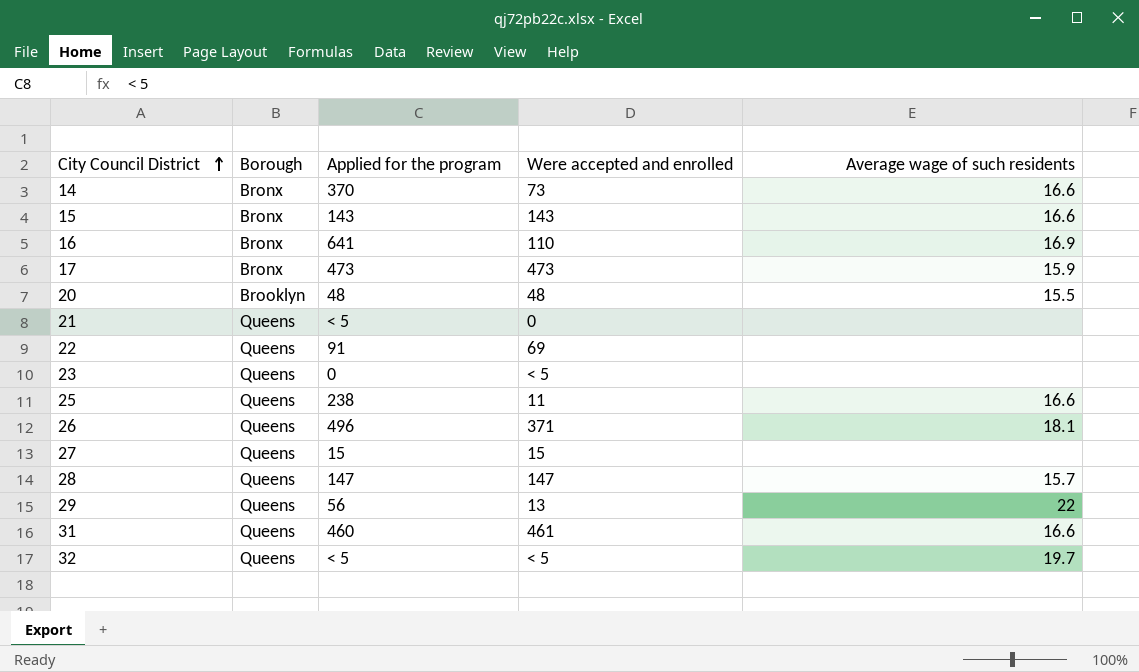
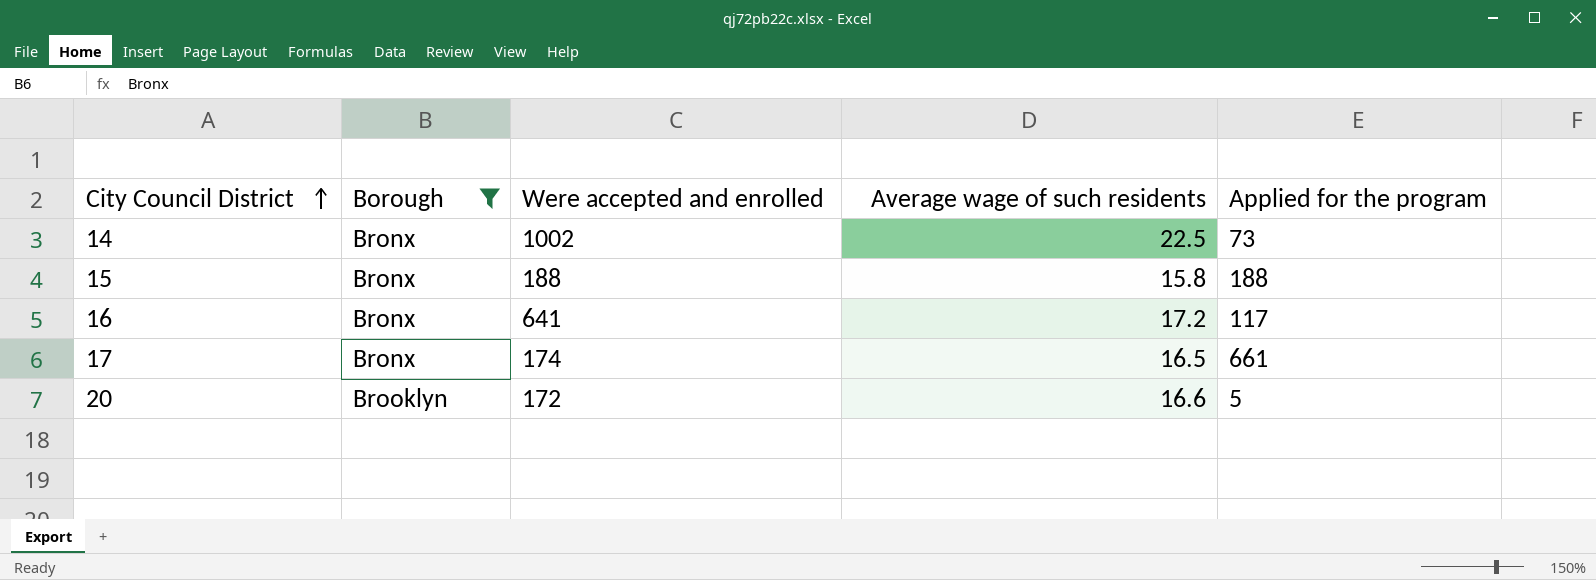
filter: none -> Borough != Queens
column Applied for the program | position: 3 -> 5
14 | Were accepted and enrolled: 73 -> 1002
14 | Average wage of such residents: 16.6 -> 22.5
14 | Applied for the program: 370 -> 73
15 | Were accepted and enrolled: 143 -> 188
15 | Average wage of such residents: 16.6 -> 15.8
15 | Applied for the program: 143 -> 188
16 | Were accepted and enrolled: 110 -> 641
16 | Average wage of such residents: 16.9 -> 17.2
16 | Applied for the program: 641 -> 117
17 | Were accepted and enrolled: 473 -> 174
17 | Average wage of such residents: 15.9 -> 16.5
17 | Applied for the program: 473 -> 661
20 | Were accepted and enrolled: 48 -> 172
20 | Average wage of such residents: 15.5 -> 16.6
20 | Applied for the program: 48 -> 5

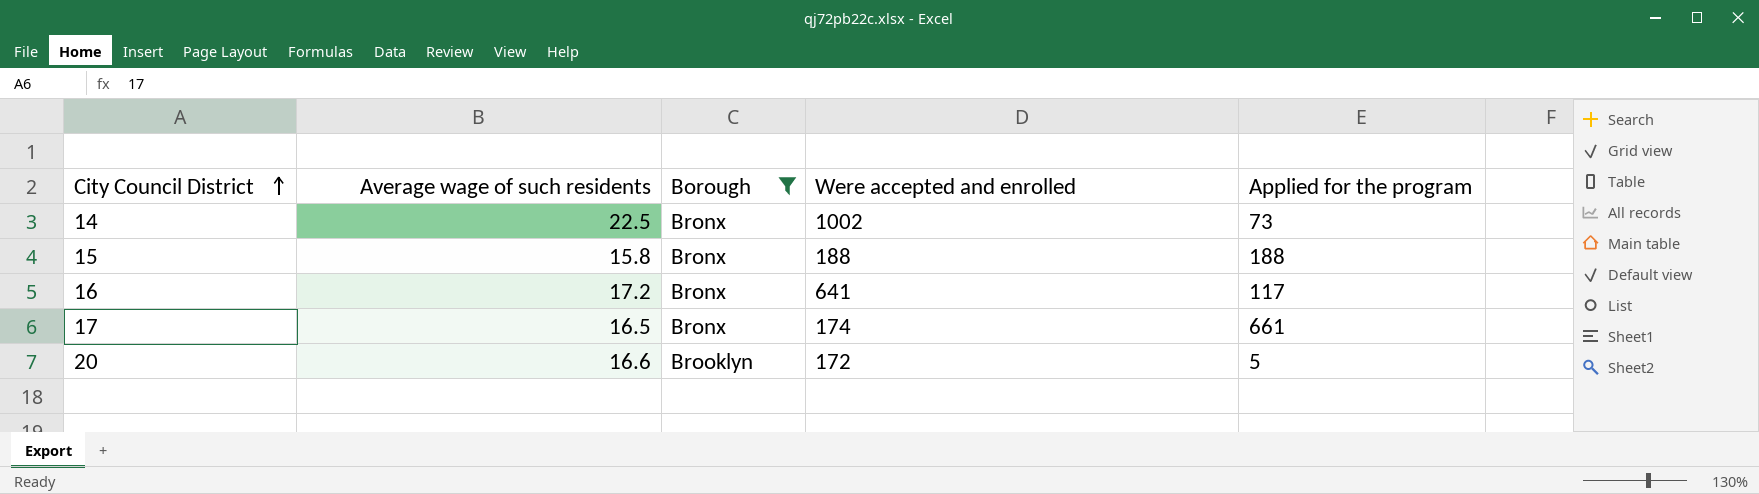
column Average wage of such residents | position: 4 -> 2

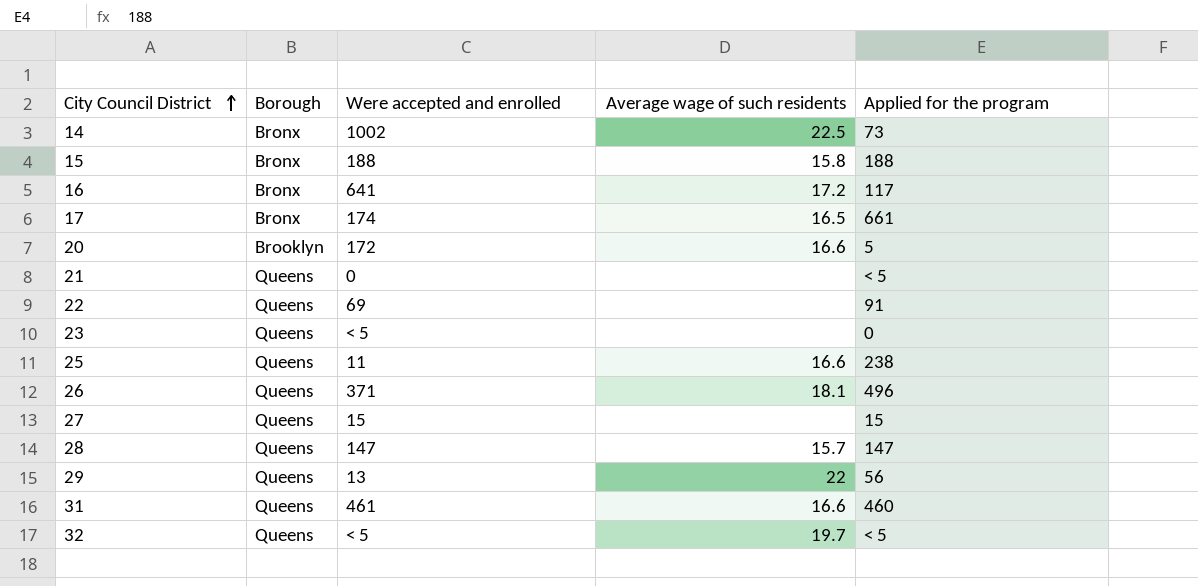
filter: Borough != Queens -> none
column Average wage of such residents | position: 2 -> 4

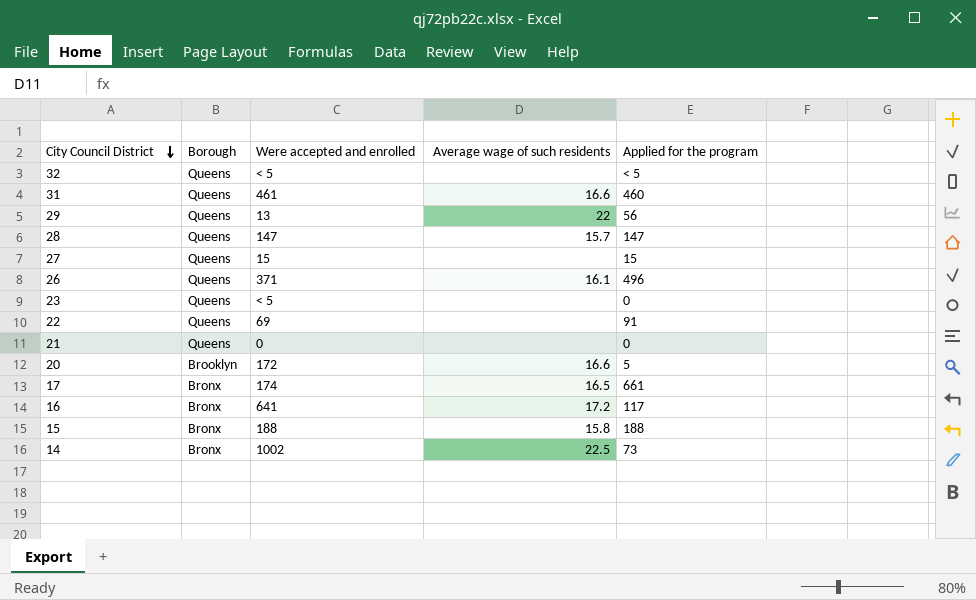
row order: City Council District ascending -> City Council District descending
row 25: Queens | 11 | 16.6 | 238 -> none
32 | Average wage of such residents: 19.7 -> none
26 | Average wage of such residents: 18.1 -> 16.1
21 | Applied for the program: < 5 -> 0

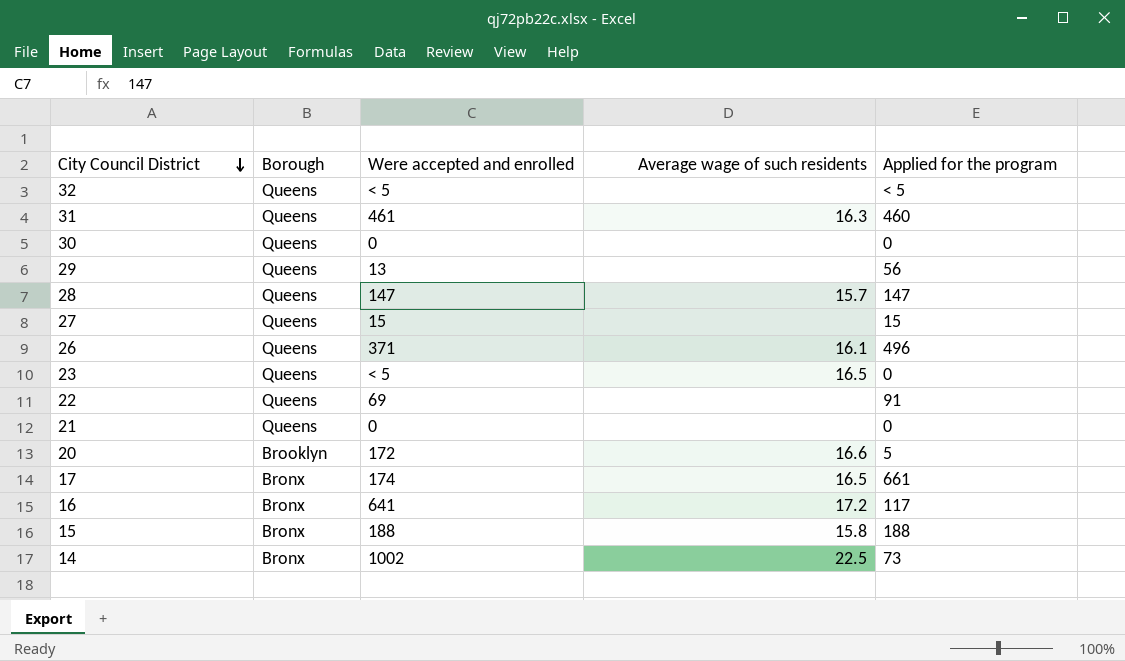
31 | Average wage of such residents: 16.6 -> 16.3
row 30: none -> Queens | 0 | none | 0
29 | Average wage of such residents: 22 -> none
23 | Average wage of such residents: none -> 16.5

